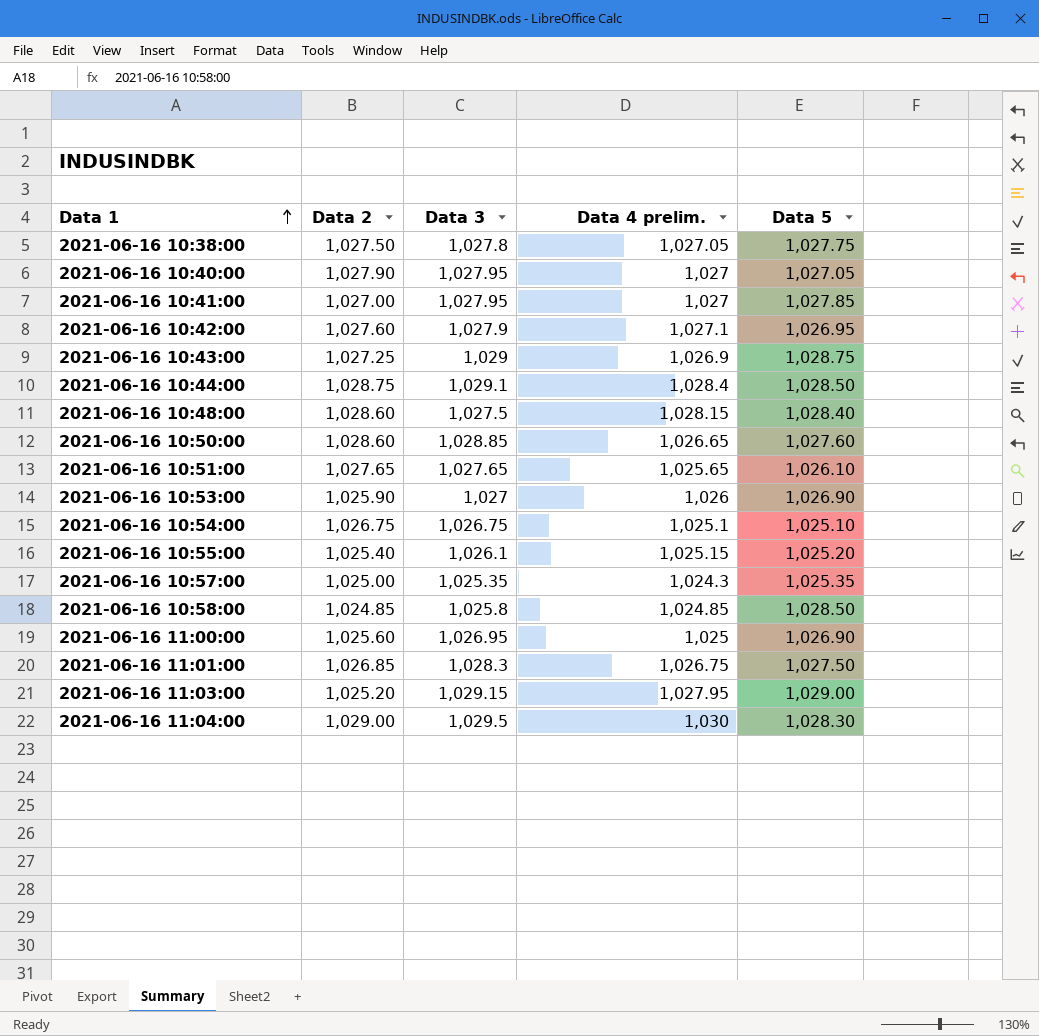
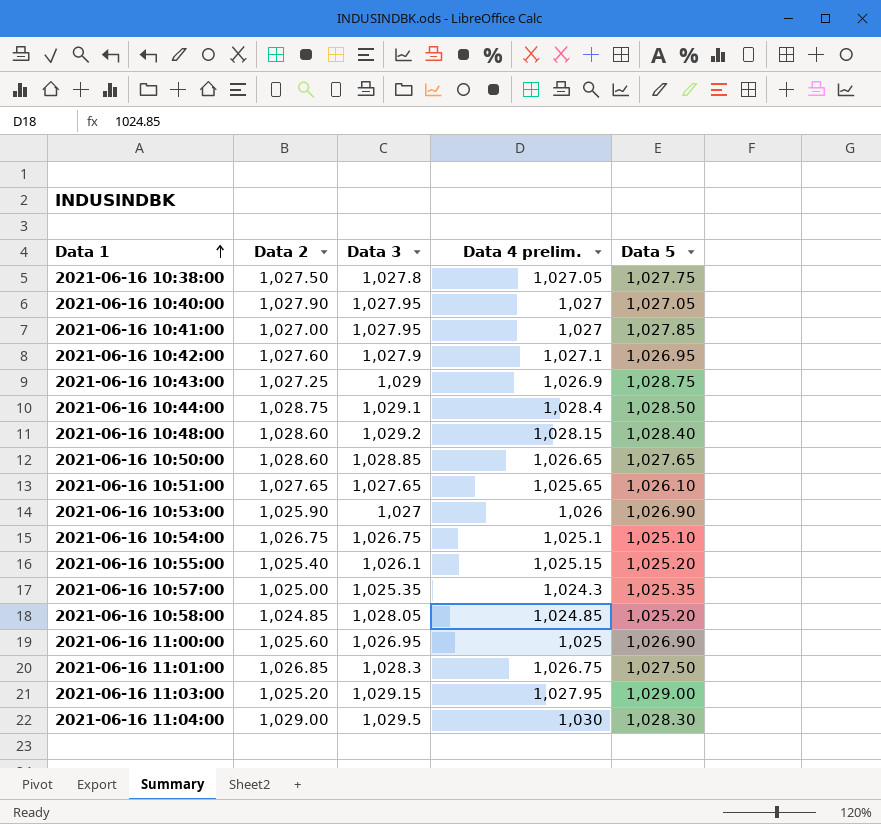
2021-06-16 10:48:00 | Data 3: 1,027.5 -> 1,029.2
2021-06-16 10:50:00 | Data 5: 1,027.60 -> 1,027.65
2021-06-16 10:58:00 | Data 3: 1,025.8 -> 1,028.05
2021-06-16 10:58:00 | Data 5: 1,028.50 -> 1,025.20

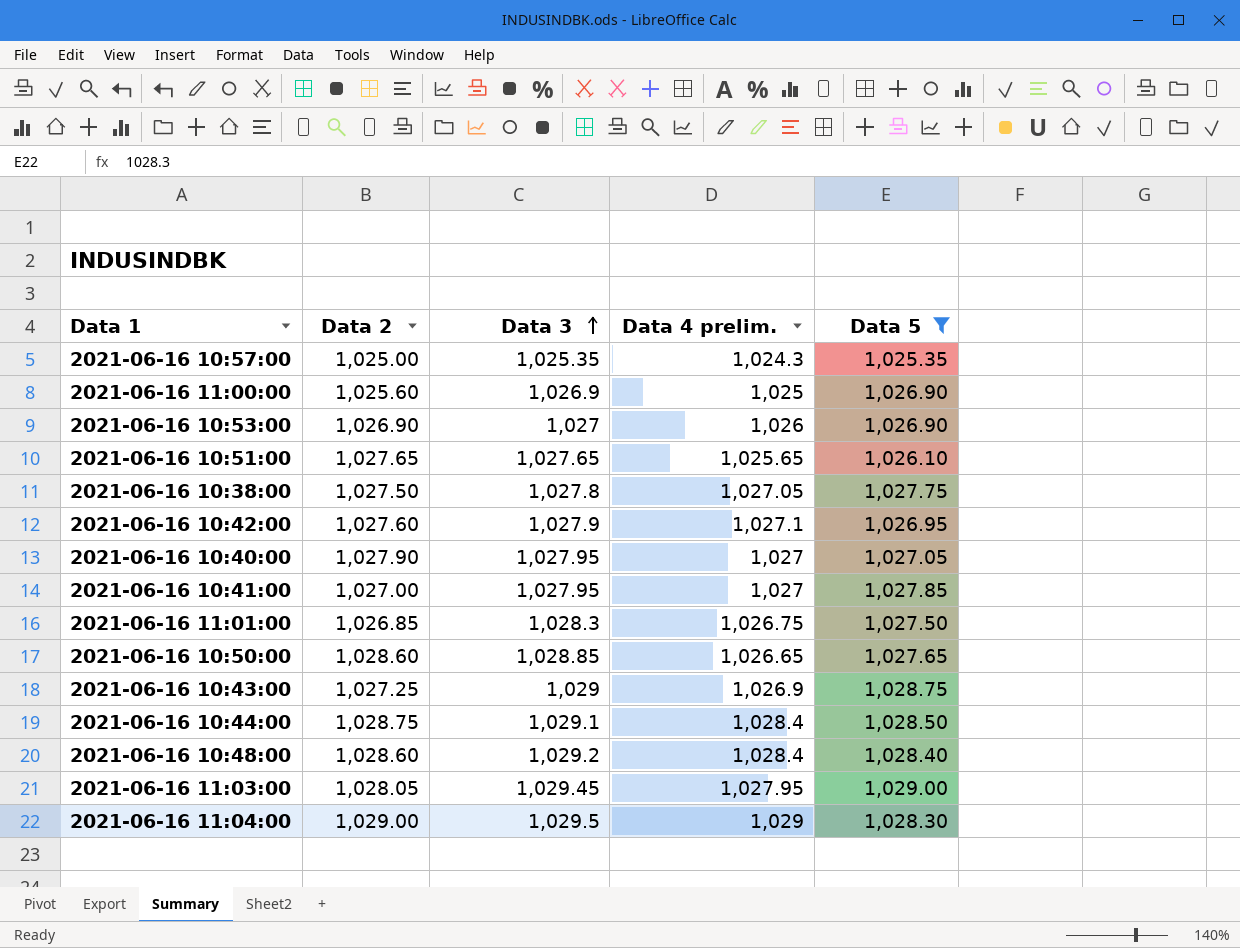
filter: none -> Data 5 >= 1,025.35
row order: Data 1 ascending -> Data 3 ascending
2021-06-16 11:00:00 | Data 3: 1,026.95 -> 1,026.9
2021-06-16 10:53:00 | Data 2: 1,025.90 -> 1,026.90
2021-06-16 10:48:00 | Data 4 prelim.: 1,028.15 -> 1,028.4
2021-06-16 11:03:00 | Data 2: 1,025.20 -> 1,028.05
2021-06-16 11:03:00 | Data 3: 1,029.15 -> 1,029.45
2021-06-16 11:04:00 | Data 4 prelim.: 1,030 -> 1,029

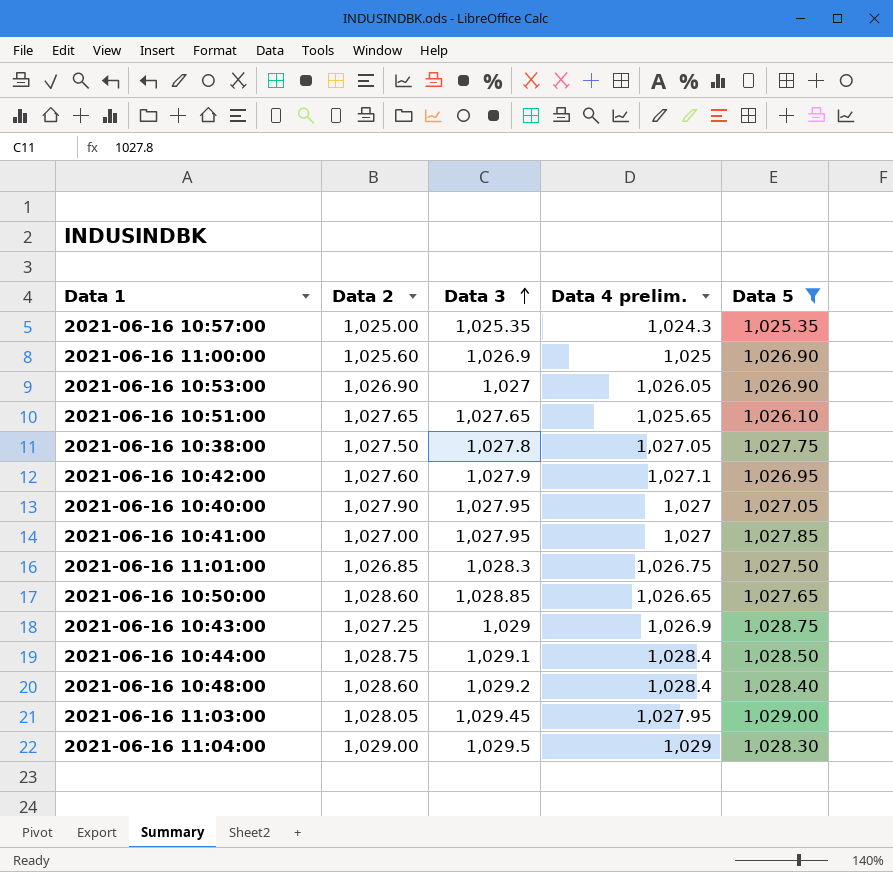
2021-06-16 10:53:00 | Data 4 prelim.: 1,026 -> 1,026.05

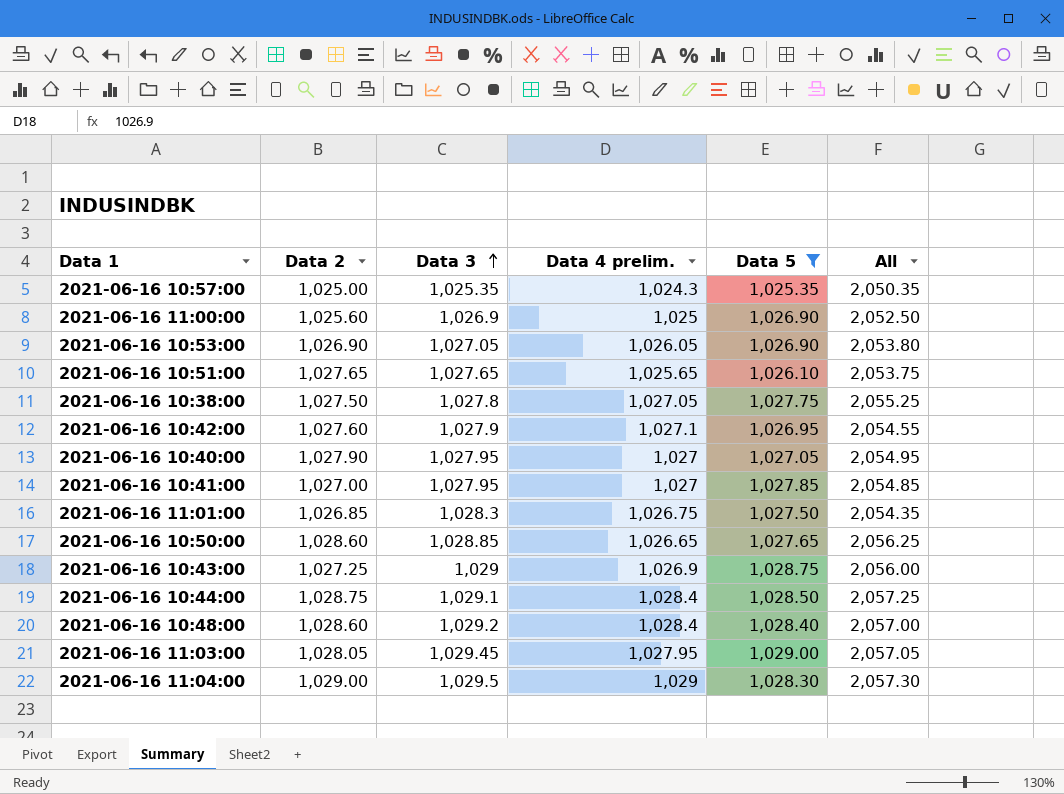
column All | formula: none -> [Data 2] + [Data 5]
2021-06-16 10:53:00 | Data 3: 1,027 -> 1,027.05

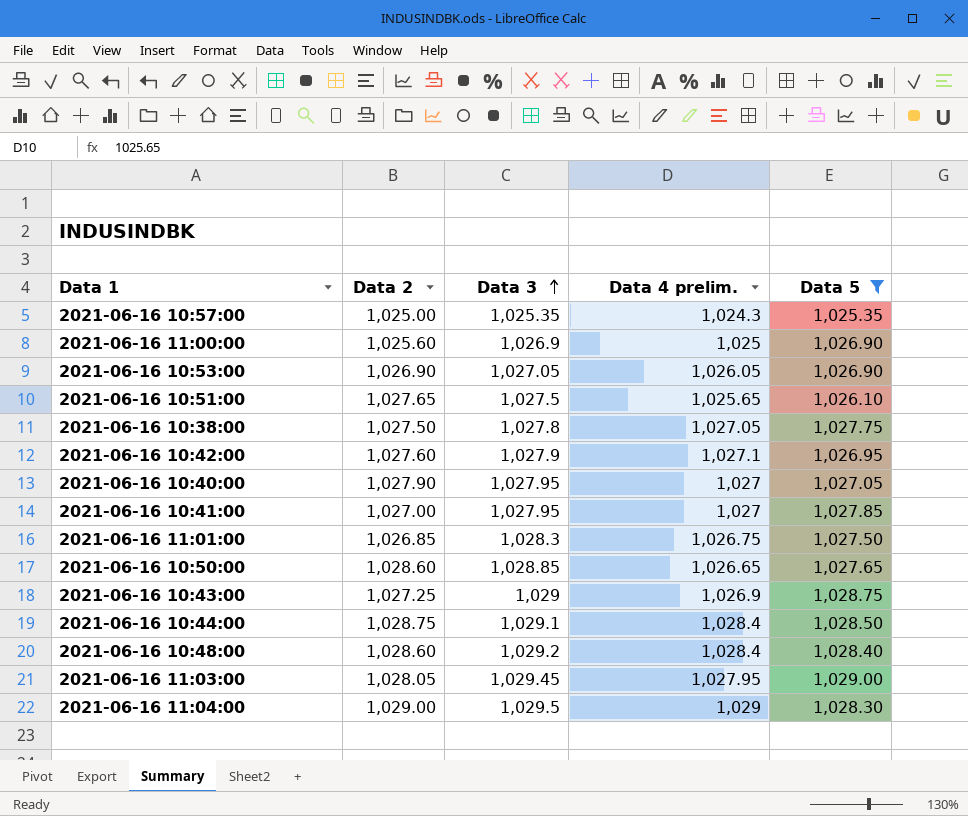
column All | formula: [Data 2] + [Data 5] -> none
2021-06-16 10:51:00 | Data 3: 1,027.65 -> 1,027.5

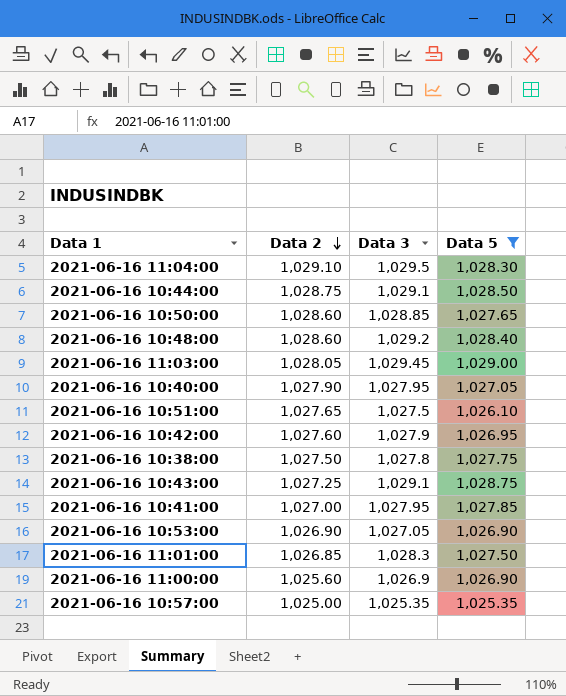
row order: Data 3 ascending -> Data 2 descending
column Data 4 prelim. | position: 4 -> none
2021-06-16 11:04:00 | Data 2: 1,029.00 -> 1,029.10
2021-06-16 10:43:00 | Data 3: 1,029 -> 1,029.1

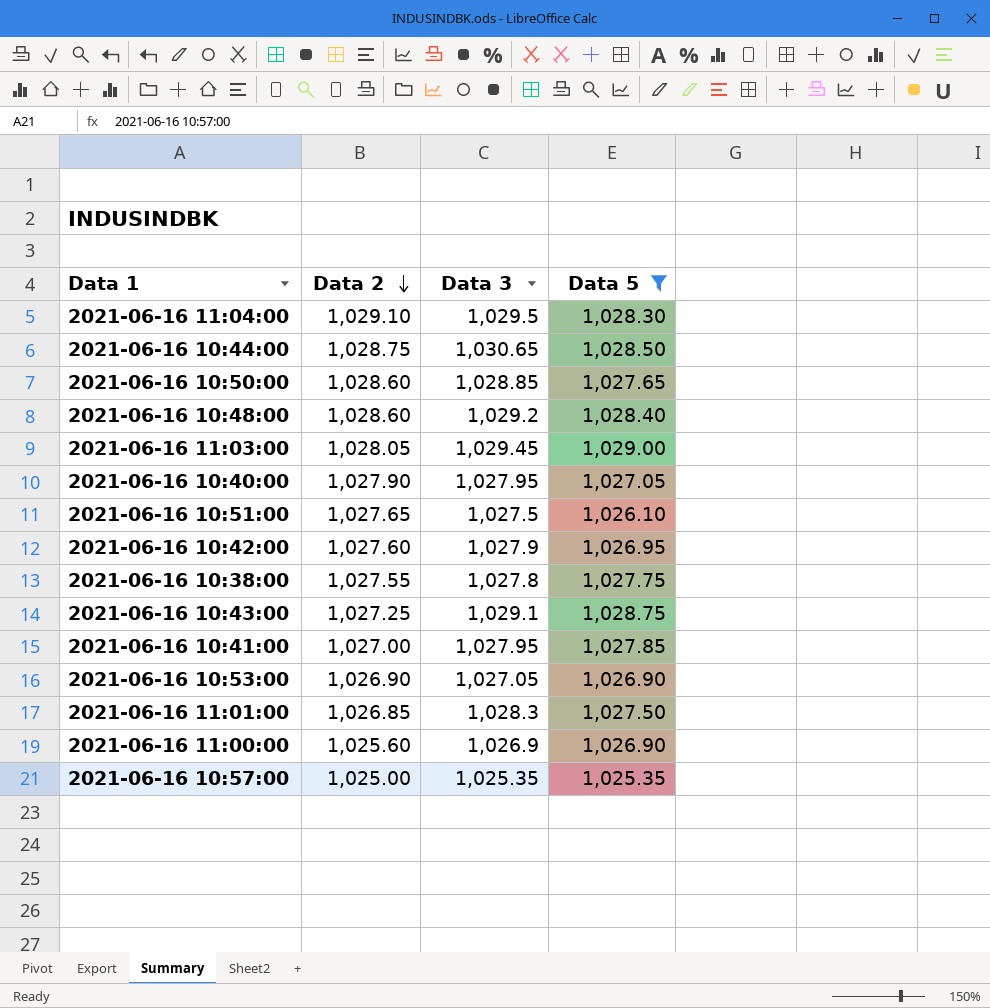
2021-06-16 10:44:00 | Data 3: 1,029.1 -> 1,030.65
2021-06-16 10:38:00 | Data 2: 1,027.50 -> 1,027.55

